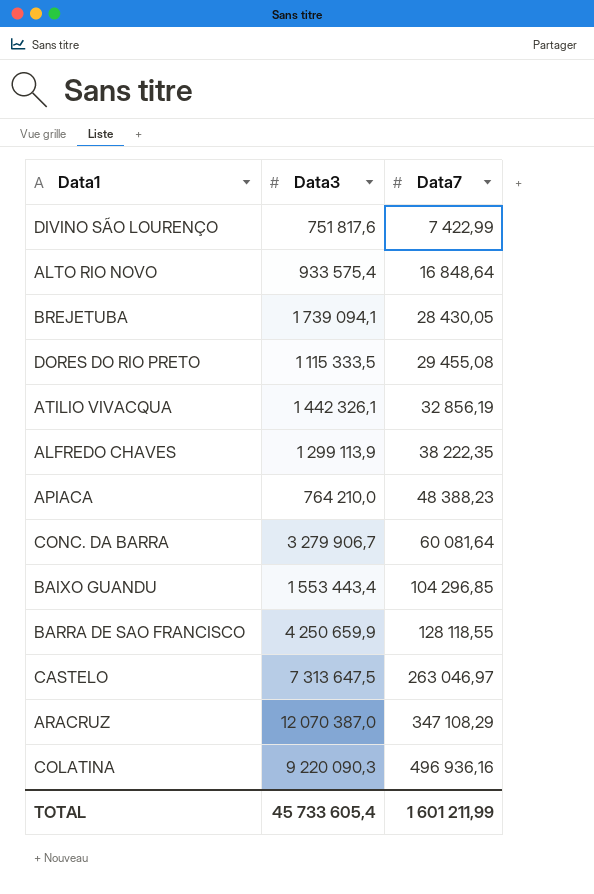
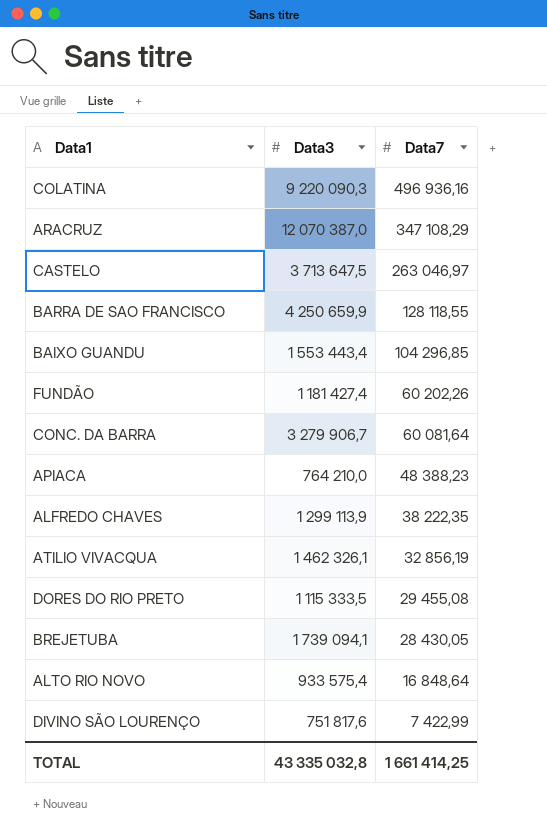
row order: Data7 ascending -> Data7 descending
CASTELO | Data3: 7 313 647,5 -> 3 713 647,5
row FUNDÃO: none -> 1 181 427,4 | 60 202,26
ATILIO VIVACQUA | Data3: 1 442 326,1 -> 1 462 326,1
TOTAL | Data3: 45 733 605,4 -> 43 335 032,8
TOTAL | Data7: 1 601 211,99 -> 1 661 414,25

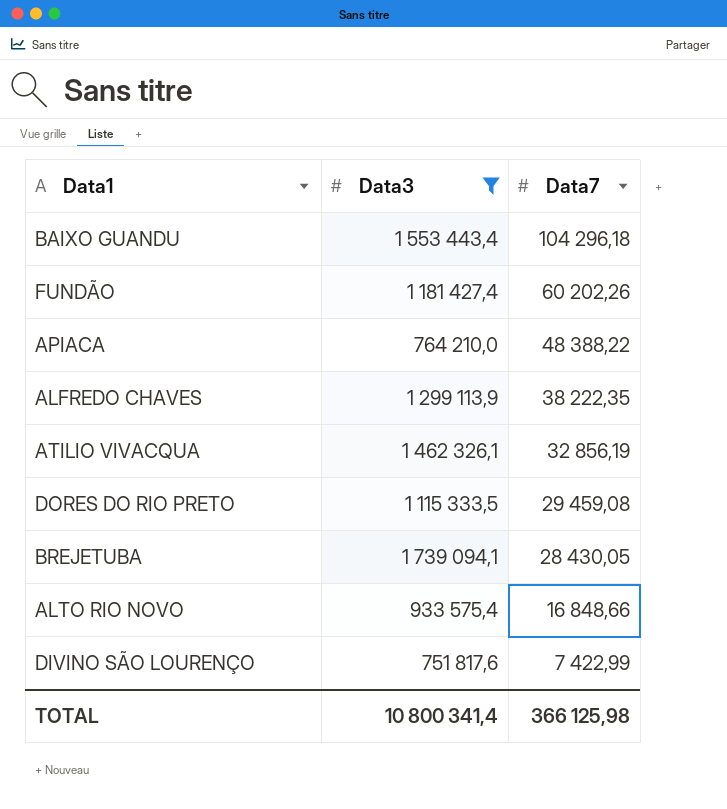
filter: none -> Data3 <= 1 739 094,1
BAIXO GUANDU | Data7: 104 296,85 -> 104 296,18
APIACA | Data7: 48 388,23 -> 48 388,22
DORES DO RIO PRETO | Data7: 29 455,08 -> 29 459,08
ALTO RIO NOVO | Data7: 16 848,64 -> 16 848,66
TOTAL | Data3: 43 335 032,8 -> 10 800 341,4
TOTAL | Data7: 1 661 414,25 -> 366 125,98

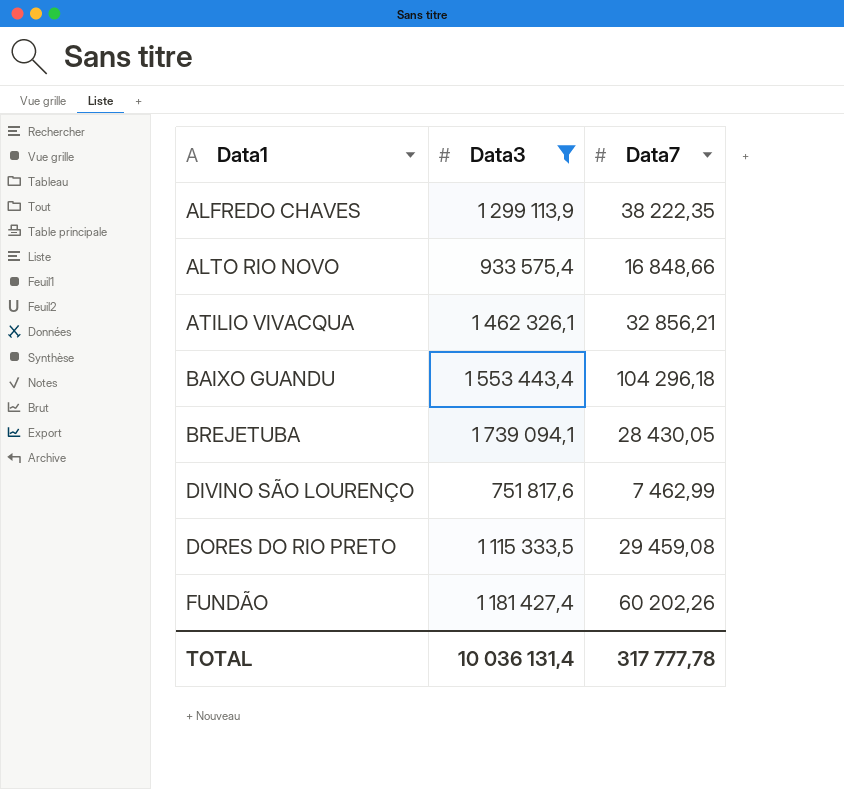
row order: Data7 descending -> Data1 ascending
row APIACA: 764 210,0 | 48 388,22 -> none
ATILIO VIVACQUA | Data7: 32 856,19 -> 32 856,21
DIVINO SÃO LOURENÇO | Data7: 7 422,99 -> 7 462,99
TOTAL | Data3: 10 800 341,4 -> 10 036 131,4
TOTAL | Data7: 366 125,98 -> 317 777,78

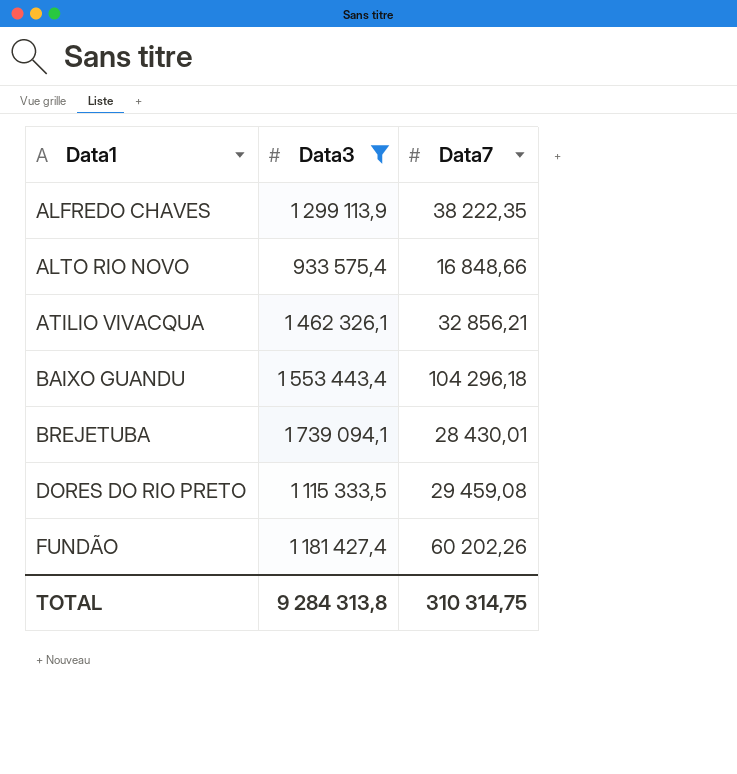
row DIVINO SÃO LOURENÇO: 751 817,6 | 7 462,99 -> none
BREJETUBA | Data7: 28 430,05 -> 28 430,01
TOTAL | Data3: 10 036 131,4 -> 9 284 313,8
TOTAL | Data7: 317 777,78 -> 310 314,75

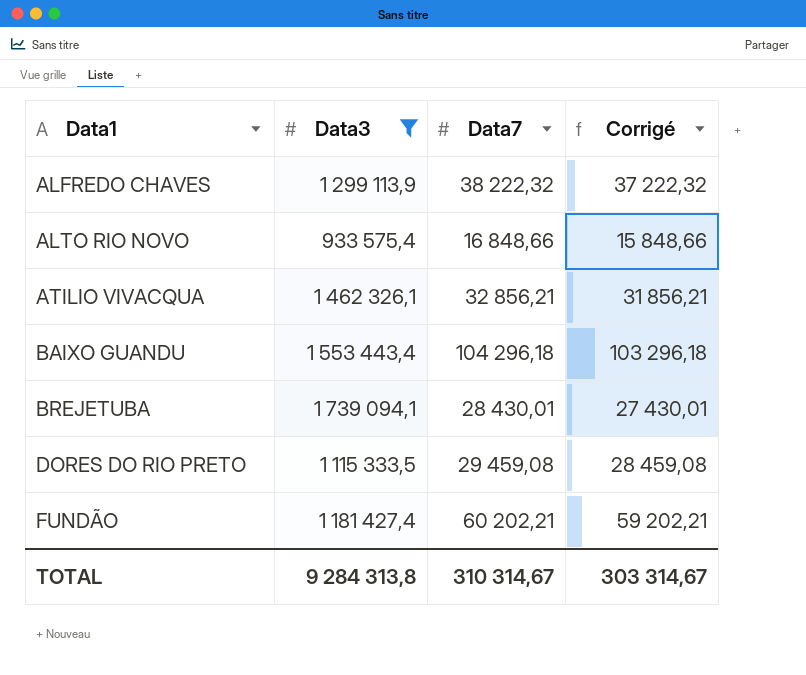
column Corrigé | formula: none -> [Data7] - 1000
ALFREDO CHAVES | Data7: 38 222,35 -> 38 222,32
FUNDÃO | Data7: 60 202,26 -> 60 202,21
TOTAL | Data7: 310 314,75 -> 310 314,67

